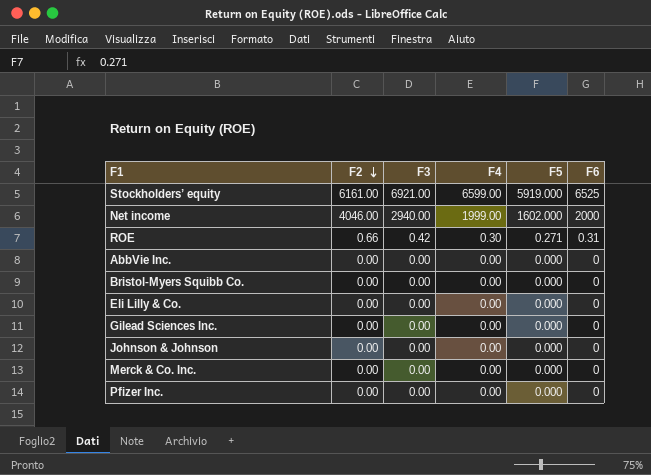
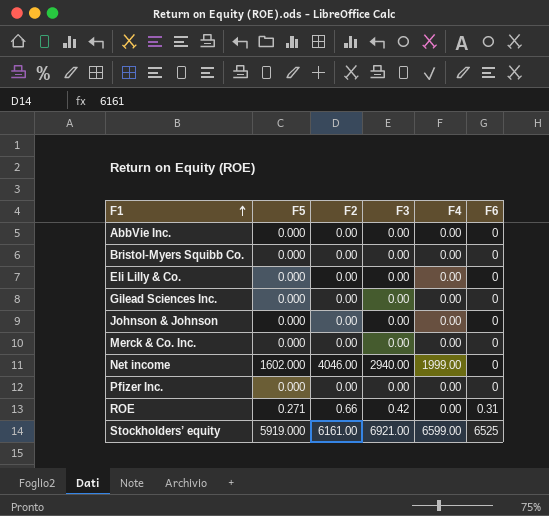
row order: F2 descending -> F1 ascending
column F5 | position: 5 -> 2
Net income | F6: 2000 -> 0
ROE | F4: 0.30 -> 0.00

